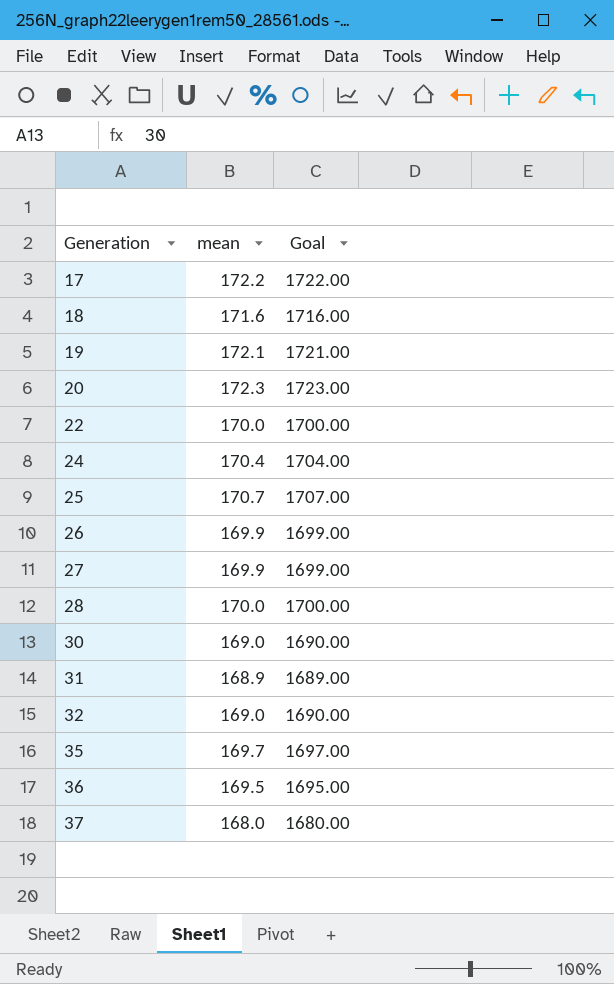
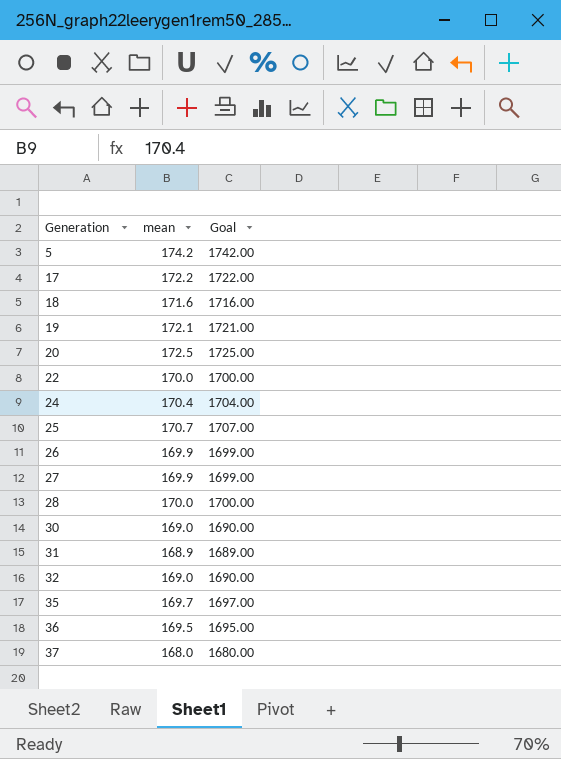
row 5: none -> 174.2 | 1742.00
20 | mean: 172.3 -> 172.5
20 | Goal: 1723.00 -> 1725.00

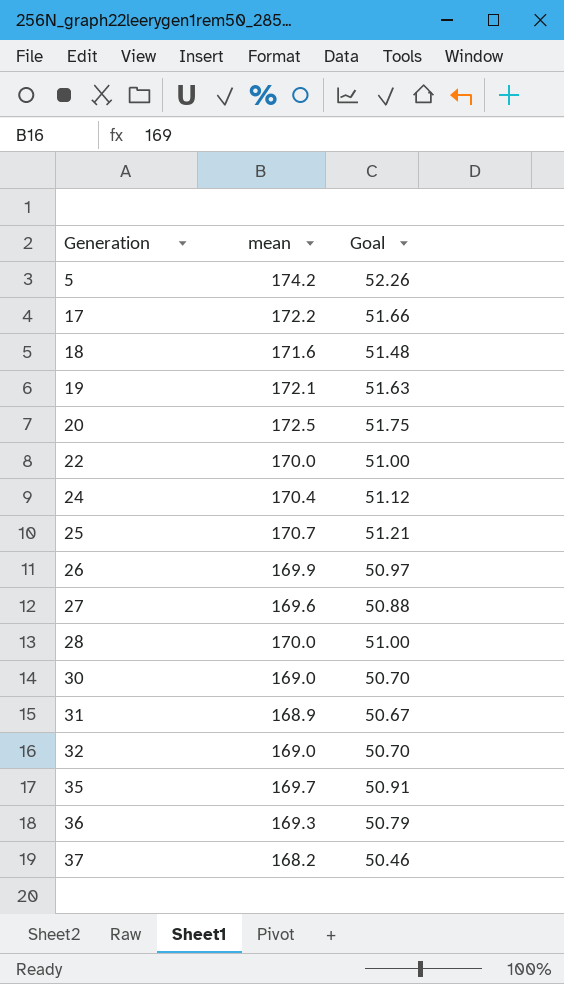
column Goal | formula: [mean] * 10 -> [mean] * 0.3
27 | mean: 169.9 -> 169.6
36 | mean: 169.5 -> 169.3
37 | mean: 168.0 -> 168.2

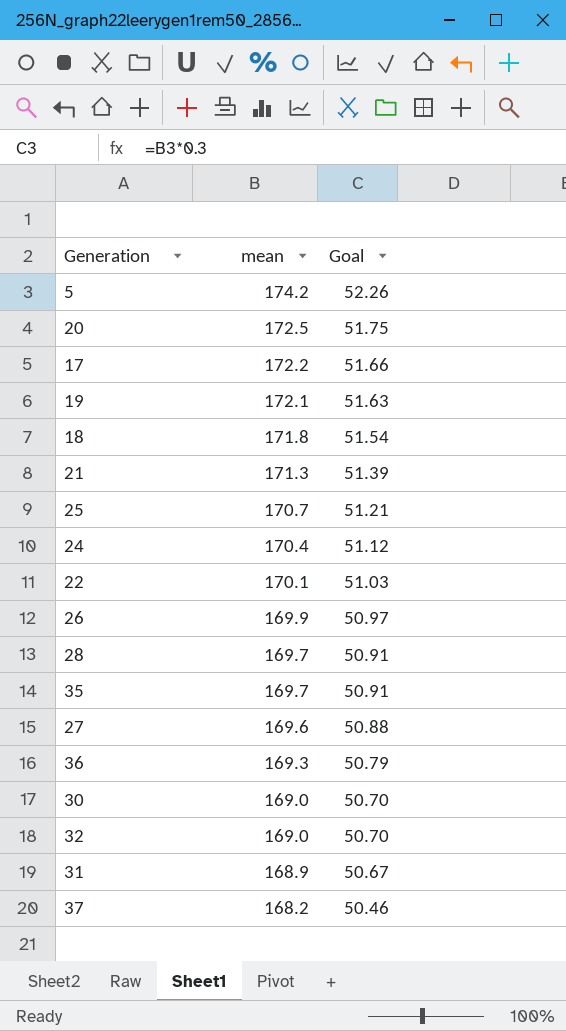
row order: Generation ascending -> mean descending
18 | mean: 171.6 -> 171.8
18 | Goal: 51.48 -> 51.54
row 21: none -> 171.3 | 51.39
22 | mean: 170.0 -> 170.1
22 | Goal: 51.00 -> 51.03
28 | mean: 170.0 -> 169.7
28 | Goal: 51.00 -> 50.91

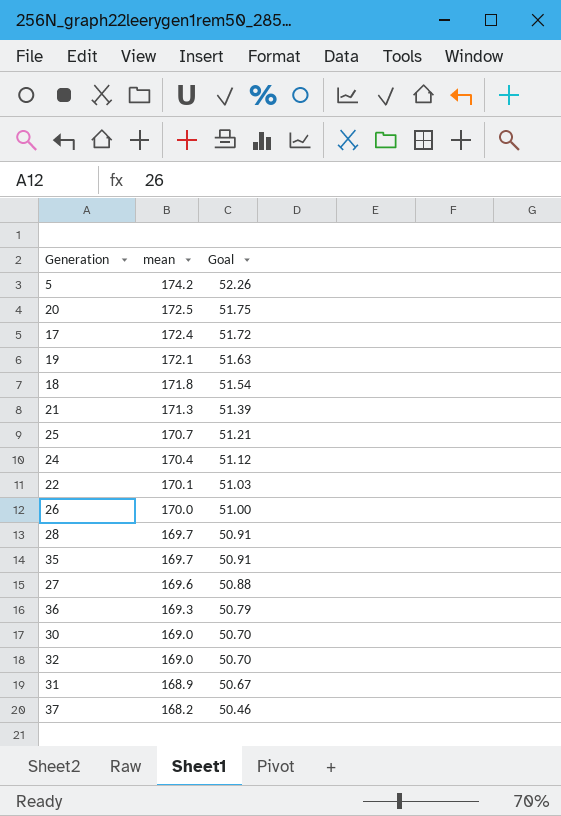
17 | mean: 172.2 -> 172.4
17 | Goal: 51.66 -> 51.72
26 | mean: 169.9 -> 170.0
26 | Goal: 50.97 -> 51.00

